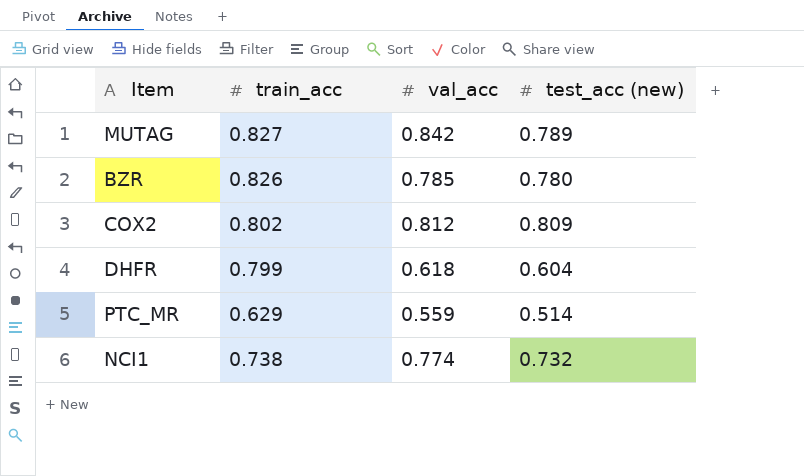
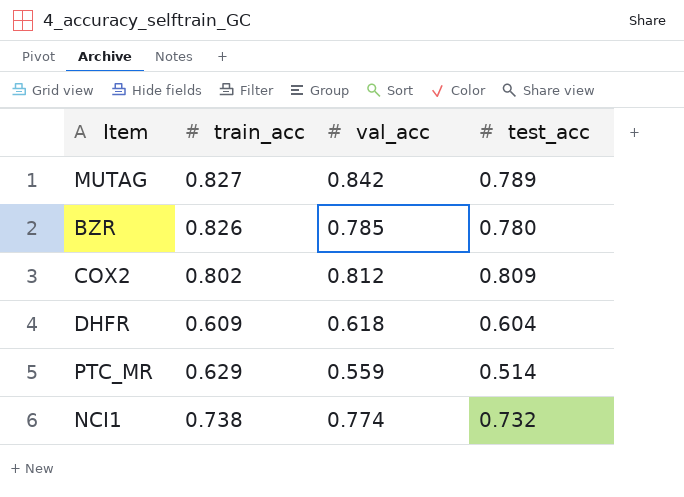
column name: test_acc (new) -> test_acc
DHFR | train_acc: 0.799 -> 0.609

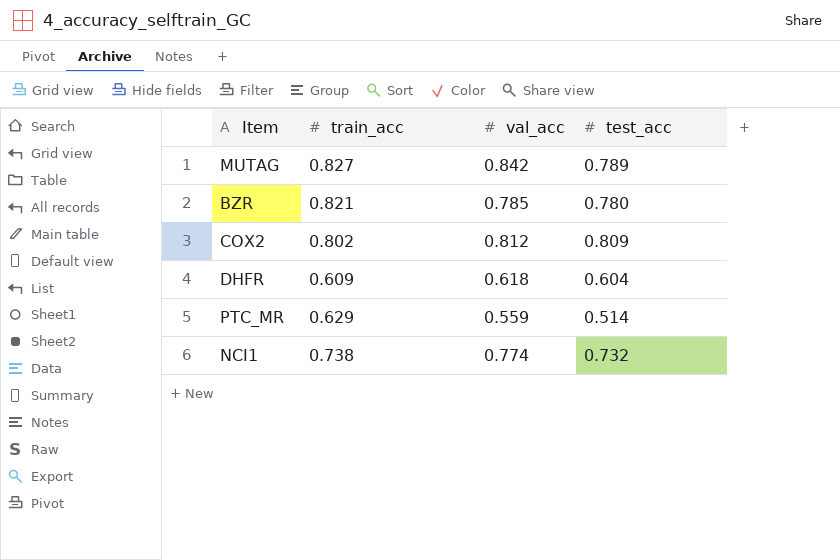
BZR | train_acc: 0.826 -> 0.821

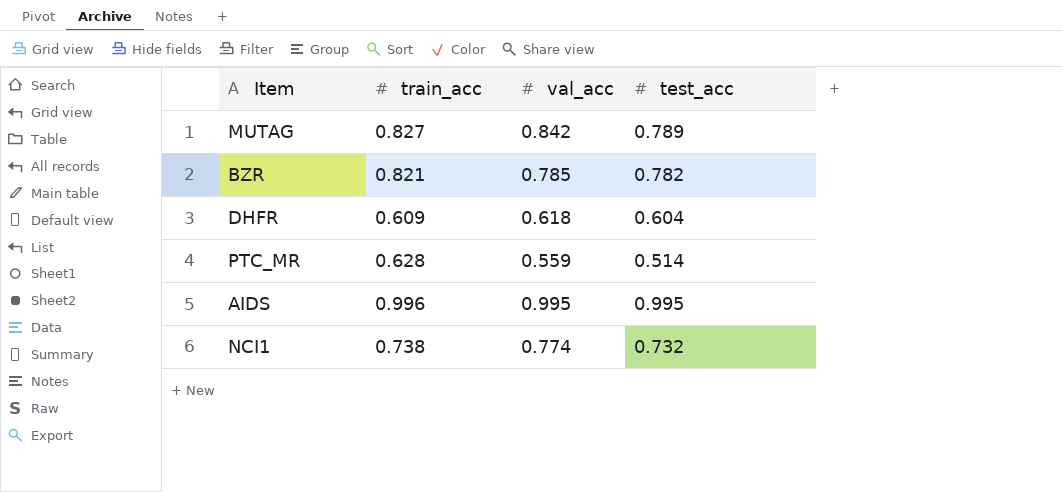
row COX2: 0.802 | 0.812 | 0.809 -> none
BZR | test_acc: 0.780 -> 0.782
PTC_MR | train_acc: 0.629 -> 0.628
row AIDS: none -> 0.996 | 0.995 | 0.995

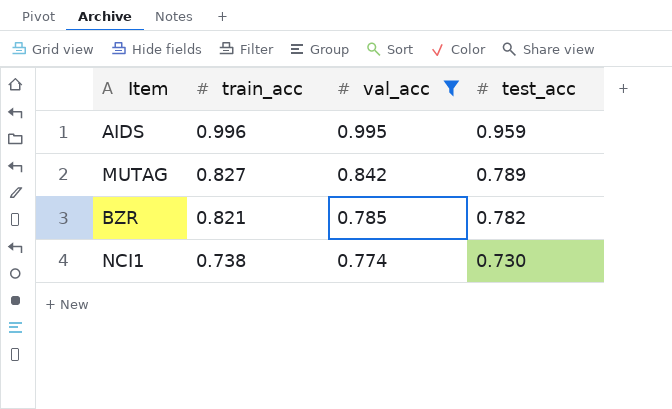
filter: none -> val_acc >= 0.774
row order: none -> train_acc descending
AIDS | test_acc: 0.995 -> 0.959
NCI1 | test_acc: 0.732 -> 0.730

